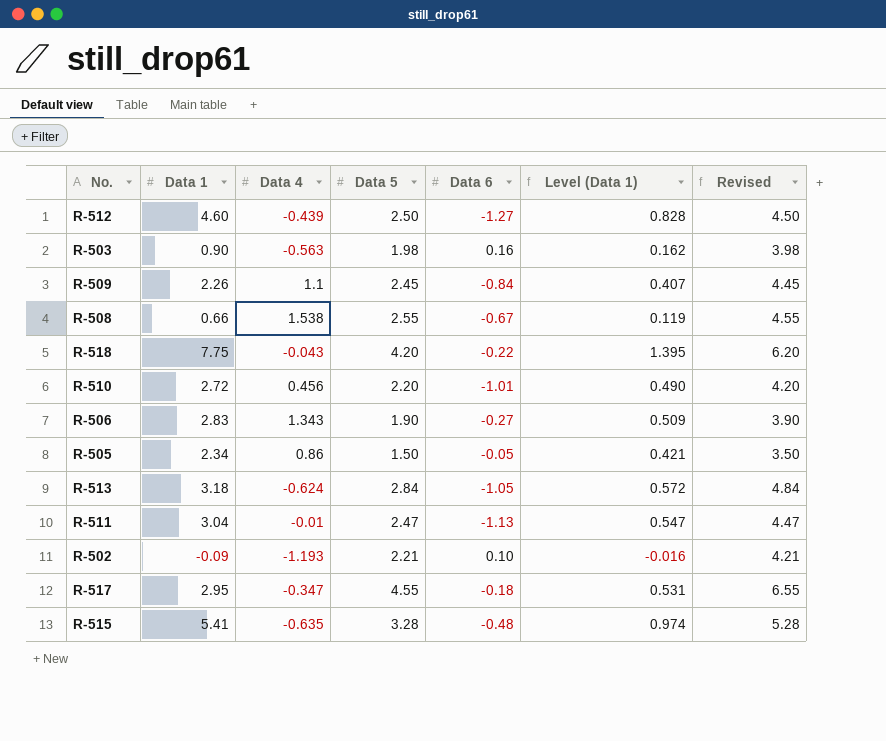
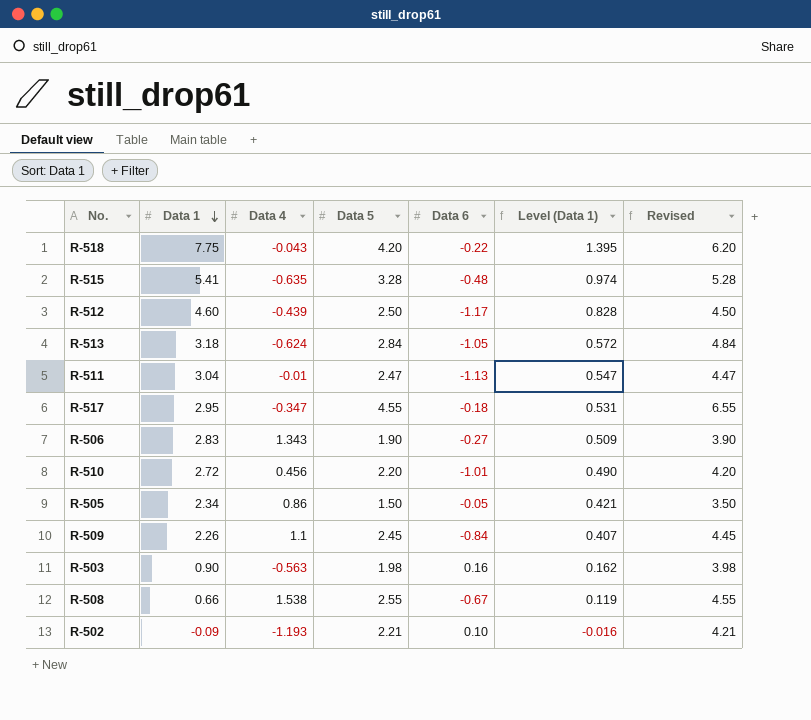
row order: none -> Data 1 descending
R-512 | Data 6: -1.27 -> -1.17

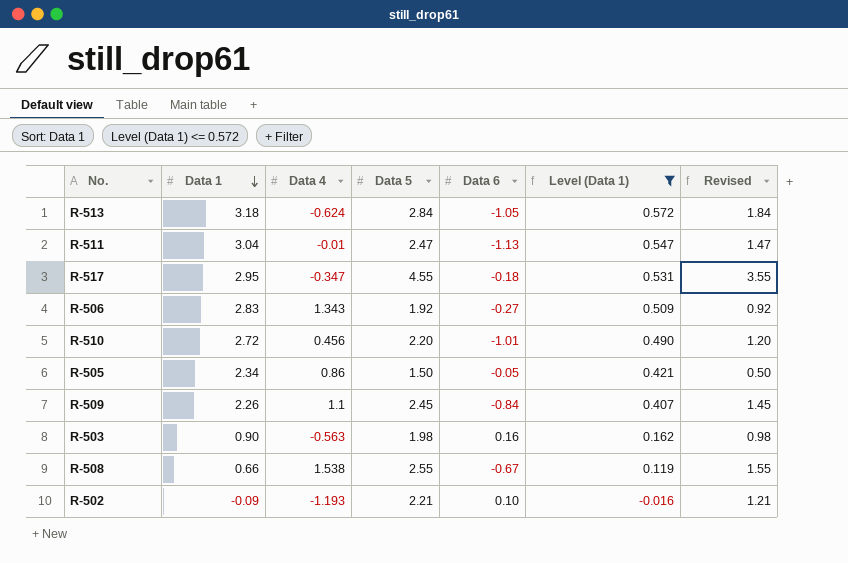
filter: none -> Level (Data 1) <= 0.572
column Revised | formula: [Data 5] + 2 -> [Data 5] - 1
R-506 | Data 5: 1.90 -> 1.92

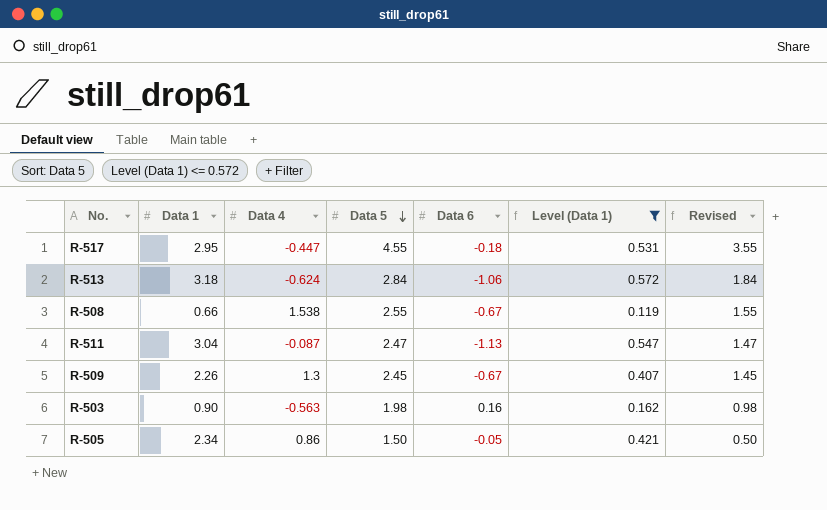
row order: Data 1 descending -> Data 5 descending
row R-506: 2.83 | 1.343 | 1.92 | -0.27 | 0.509 | 0.92 -> none
row R-510: 2.72 | 0.456 | 2.20 | -1.01 | 0.490 | 1.20 -> none
row R-502: -0.09 | -1.193 | 2.21 | 0.10 | -0.016 | 1.21 -> none
R-517 | Data 4: -0.347 -> -0.447
R-513 | Data 6: -1.05 -> -1.06
R-511 | Data 4: -0.01 -> -0.087
R-509 | Data 4: 1.1 -> 1.3
R-509 | Data 6: -0.84 -> -0.67

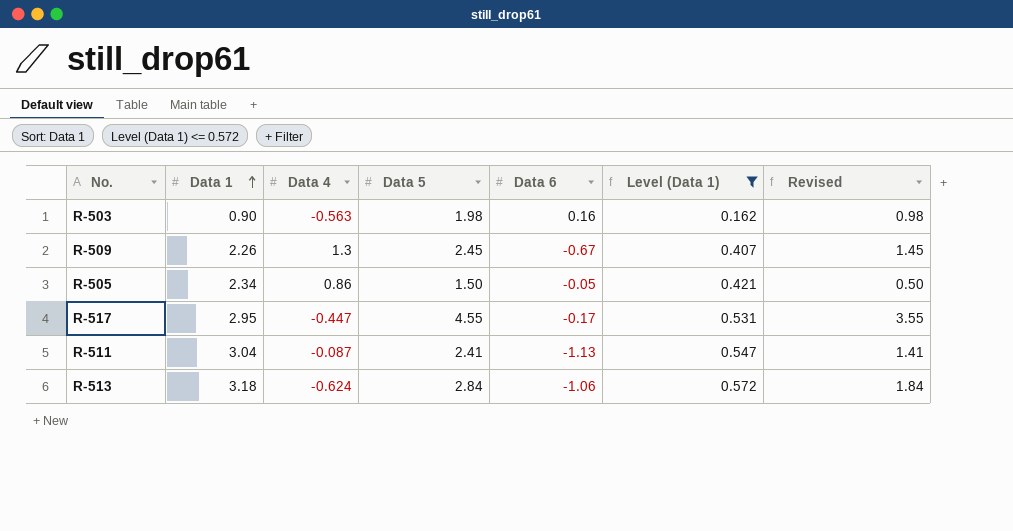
row order: Data 5 descending -> Data 1 ascending
row R-508: 0.66 | 1.538 | 2.55 | -0.67 | 0.119 | 1.55 -> none
R-517 | Data 6: -0.18 -> -0.17
R-511 | Data 5: 2.47 -> 2.41
R-511 | Revised: 1.47 -> 1.41

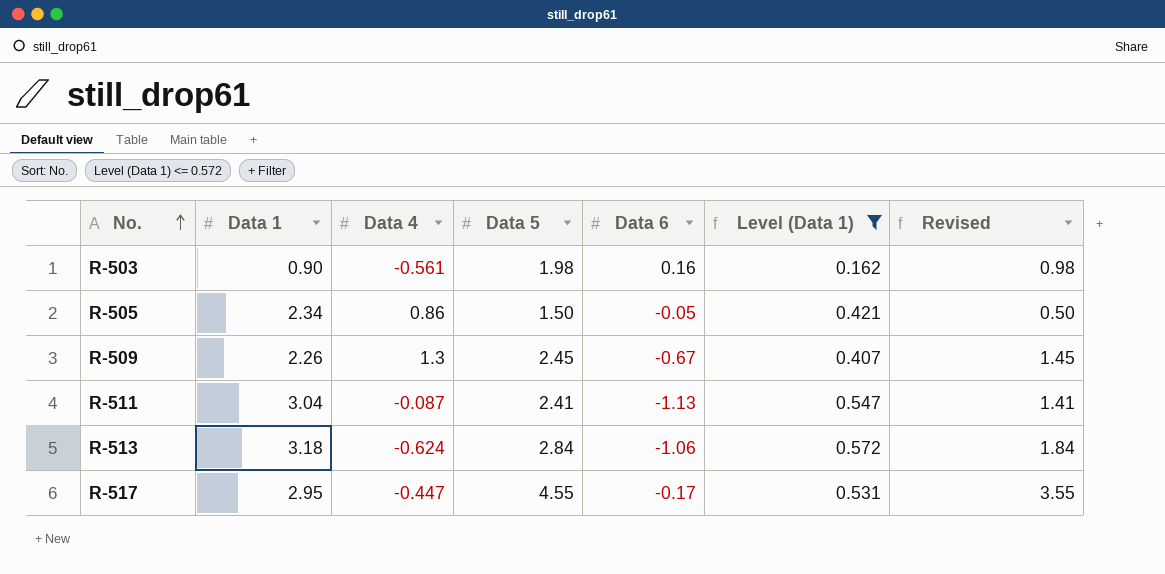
row order: Data 1 ascending -> No. ascending
R-503 | Data 4: -0.563 -> -0.561

